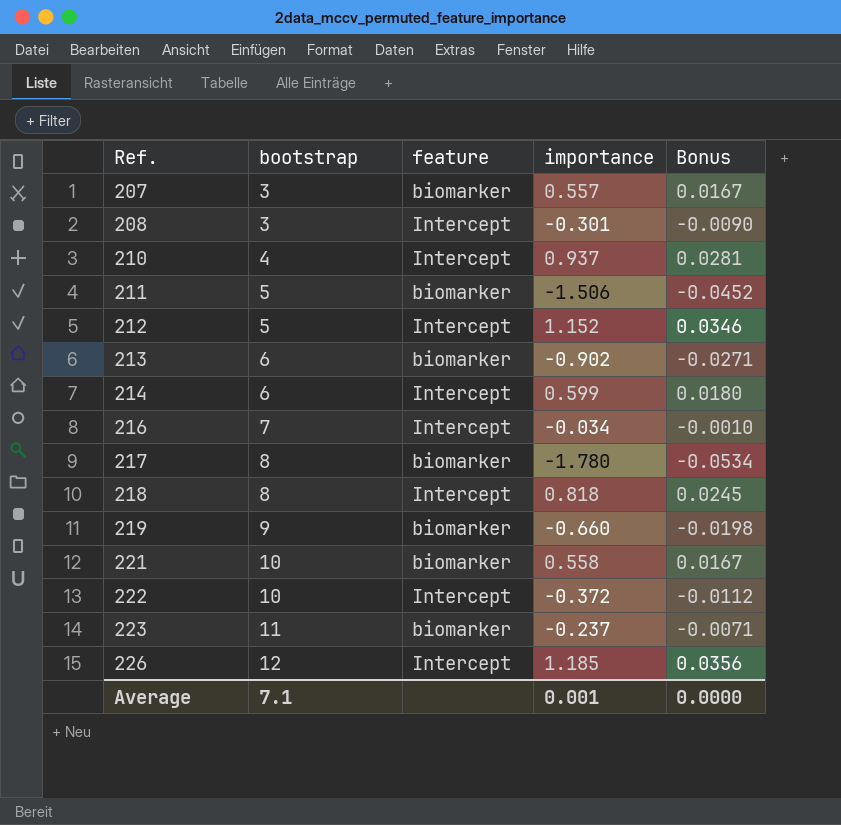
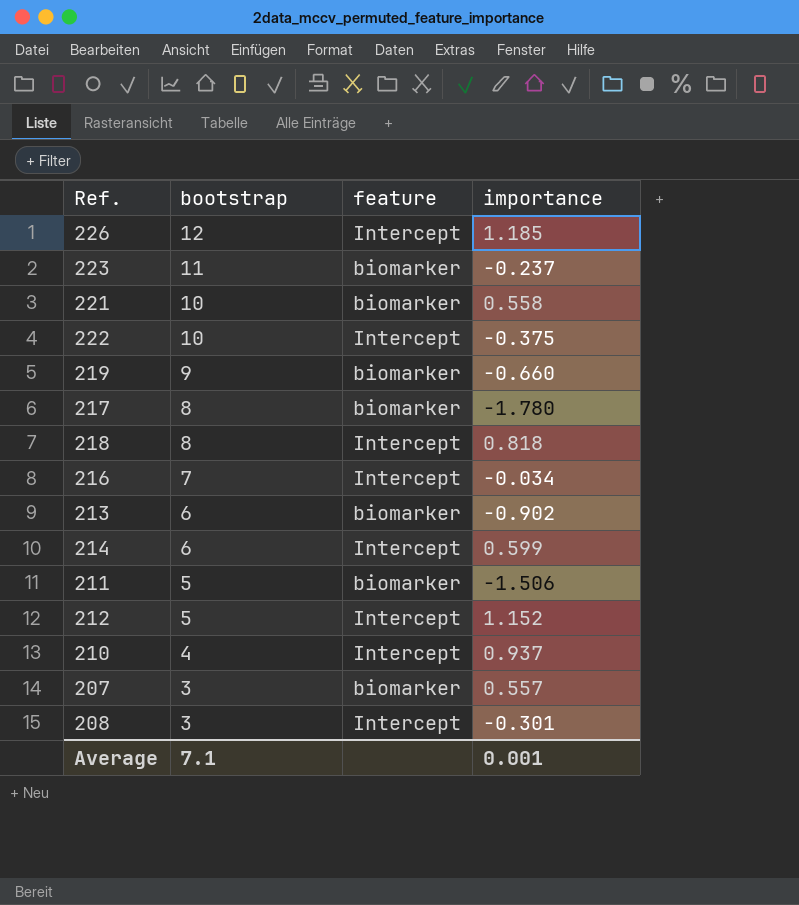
row order: Ref. ascending -> bootstrap descending
column Bonus | formula: [importance] * 0.03 -> none
222 | importance: -0.372 -> -0.375

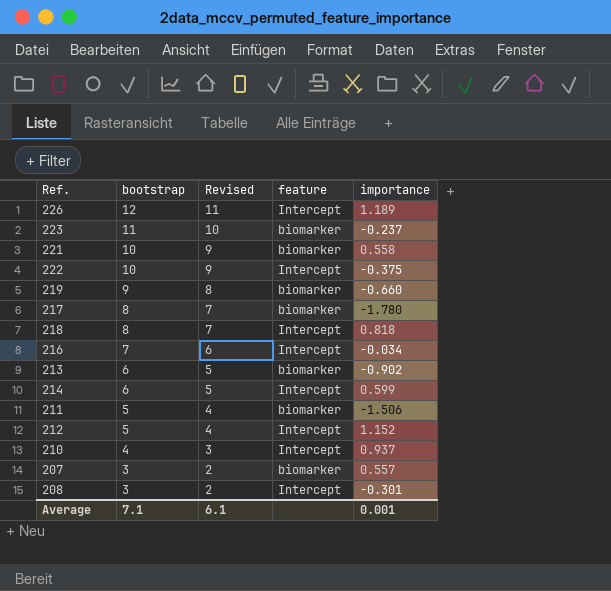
column Revised | formula: none -> [bootstrap] - 1
226 | importance: 1.185 -> 1.189

